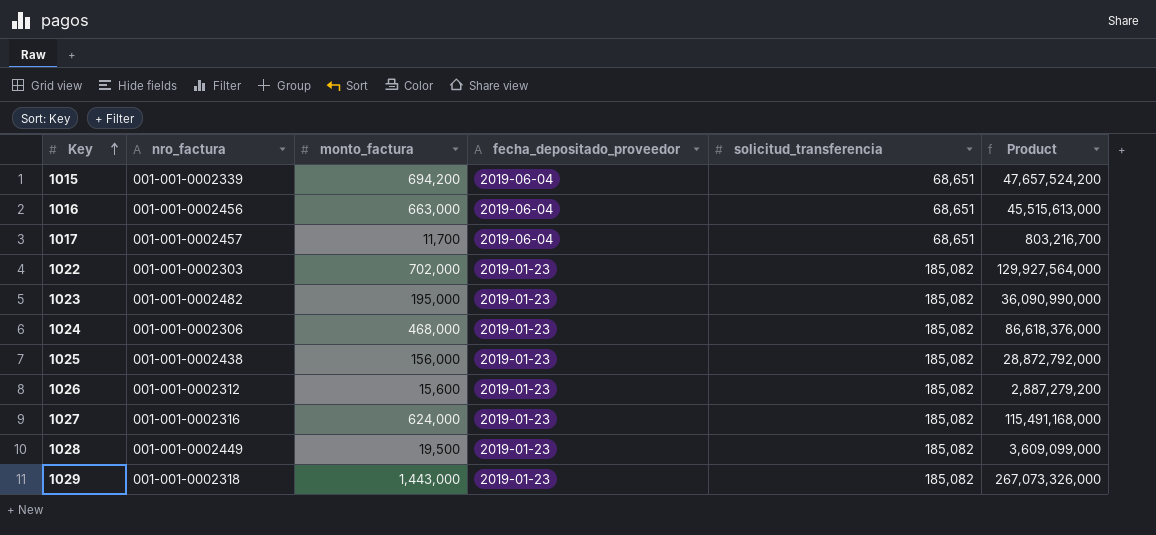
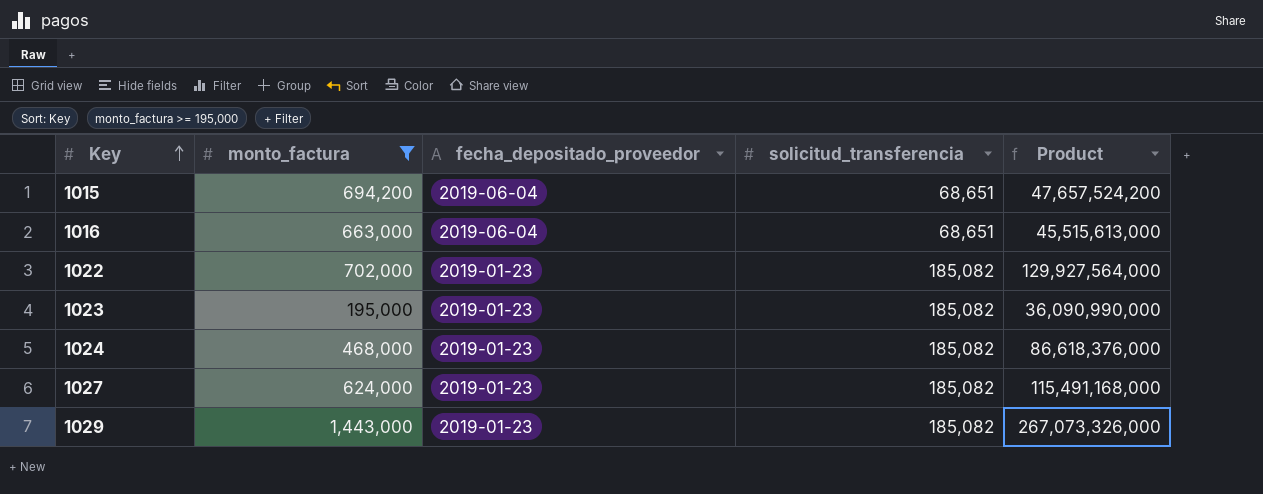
filter: none -> monto_factura >= 195,000
column nro_factura | position: 2 -> none

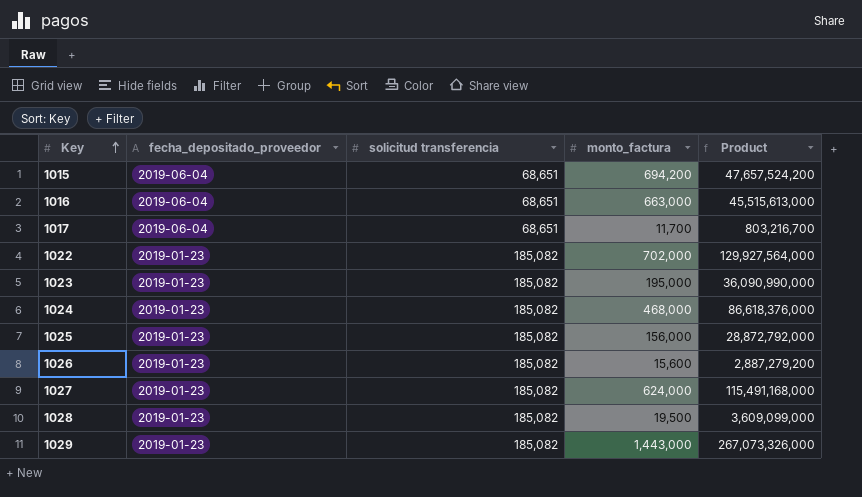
filter: monto_factura >= 195,000 -> none
column name: solicitud_transferencia -> solicitud transferencia
column monto_factura | position: 2 -> 4

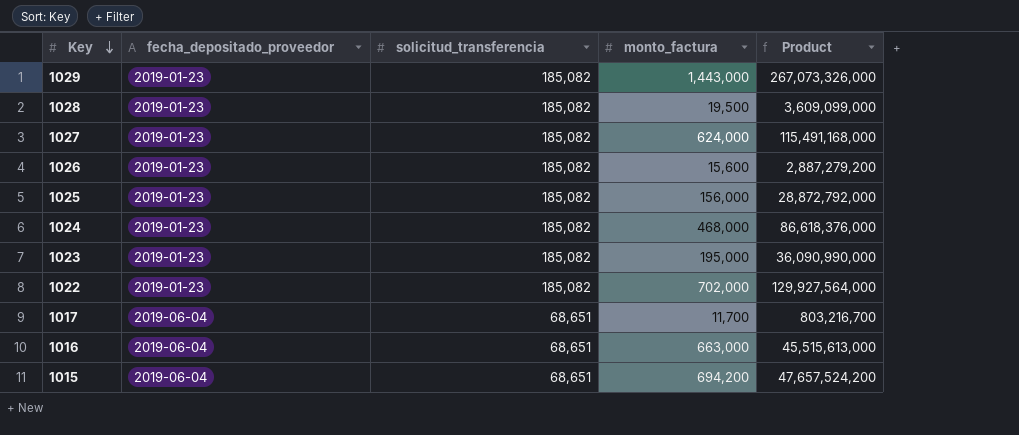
row order: Key ascending -> Key descending
column name: solicitud transferencia -> solicitud_transferencia

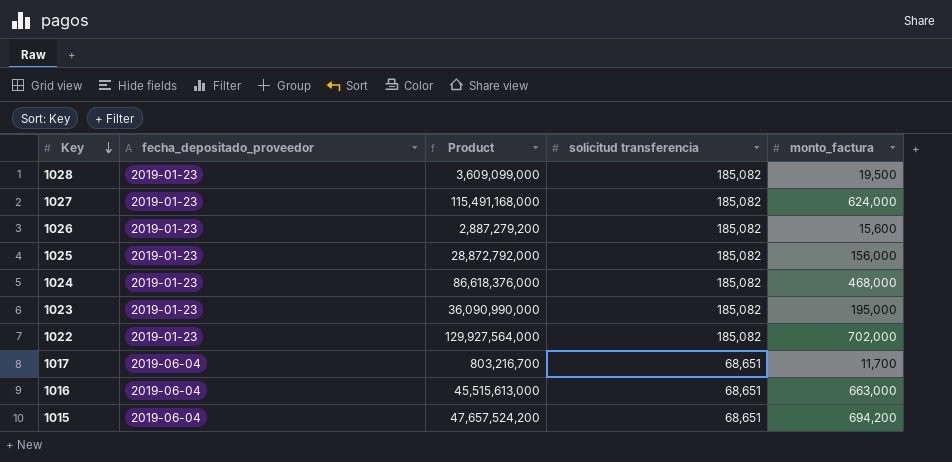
column Product | position: 5 -> 3
column name: solicitud_transferencia -> solicitud transferencia
row 1029: 2019-01-23 | 185,082 | 1,443,000 | 267,073,326,000 -> none

